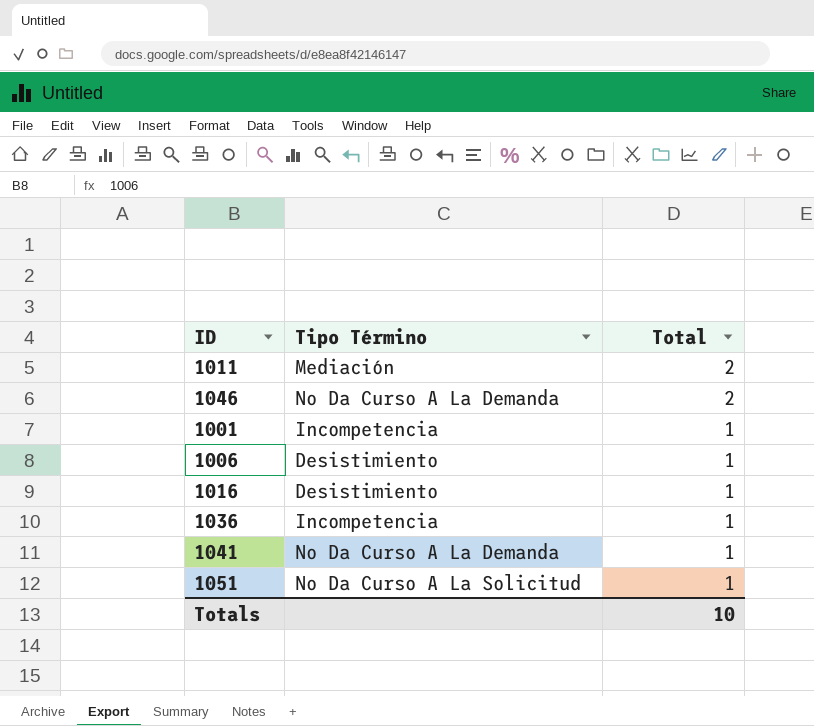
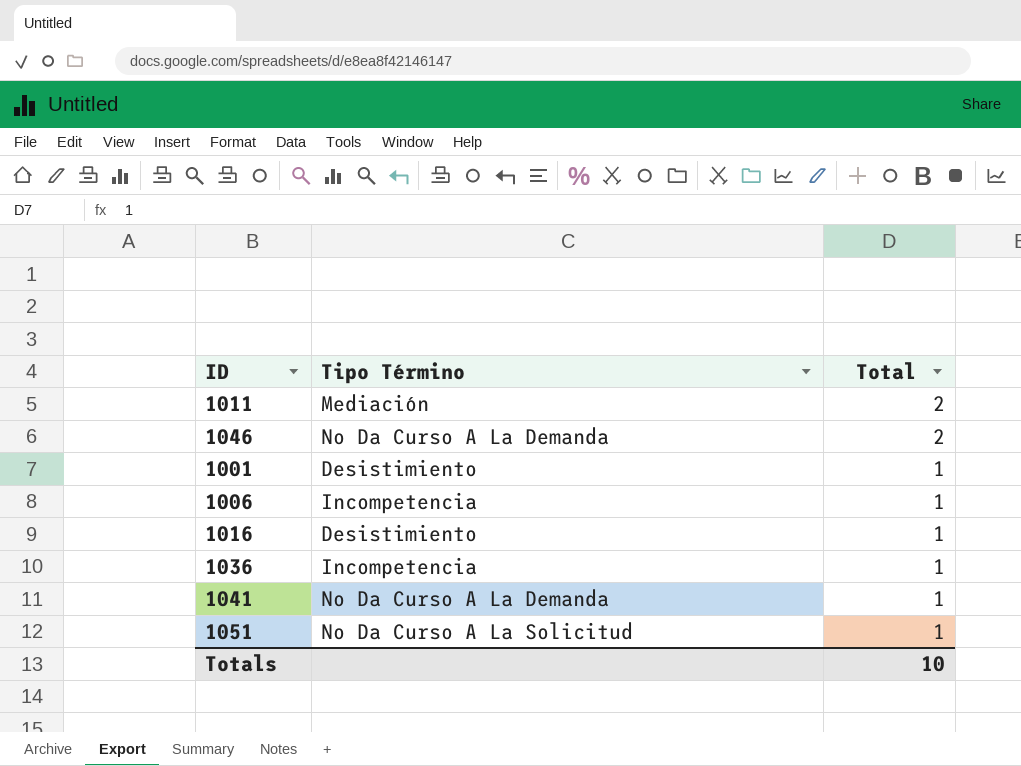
1001 | Tipo Término: Incompetencia -> Desistimiento
1006 | Tipo Término: Desistimiento -> Incompetencia

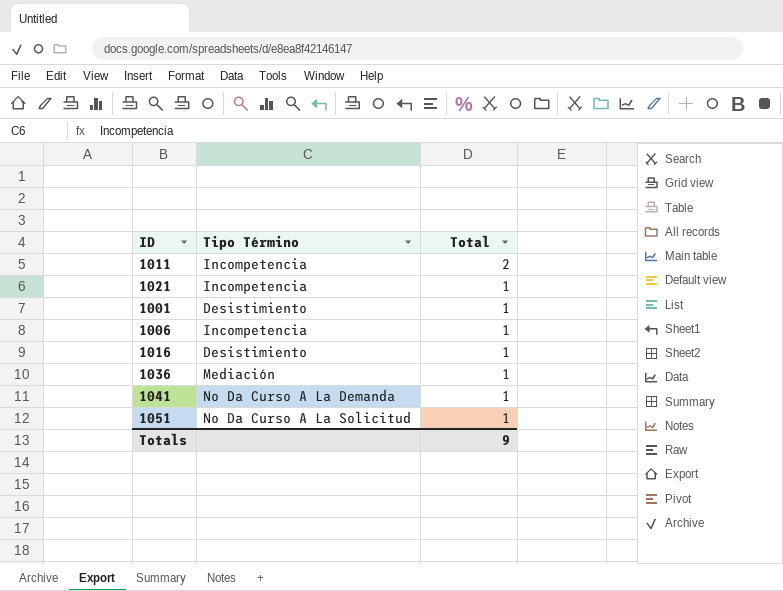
row 1046: No Da Curso A La Demanda | 2 -> none
1011 | Tipo Término: Mediación -> Incompetencia
row 1021: none -> Incompetencia | 1
1036 | Tipo Término: Incompetencia -> Mediación
Totals | Total: 10 -> 9

